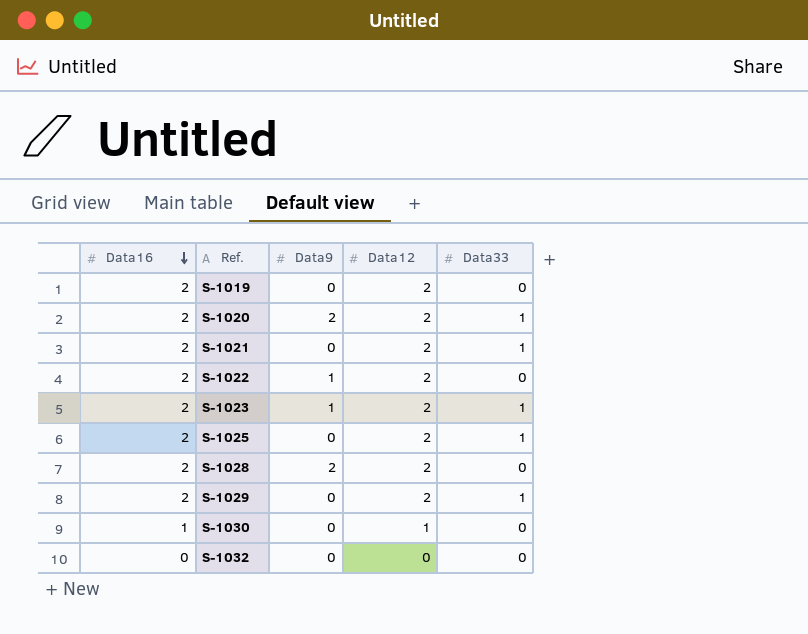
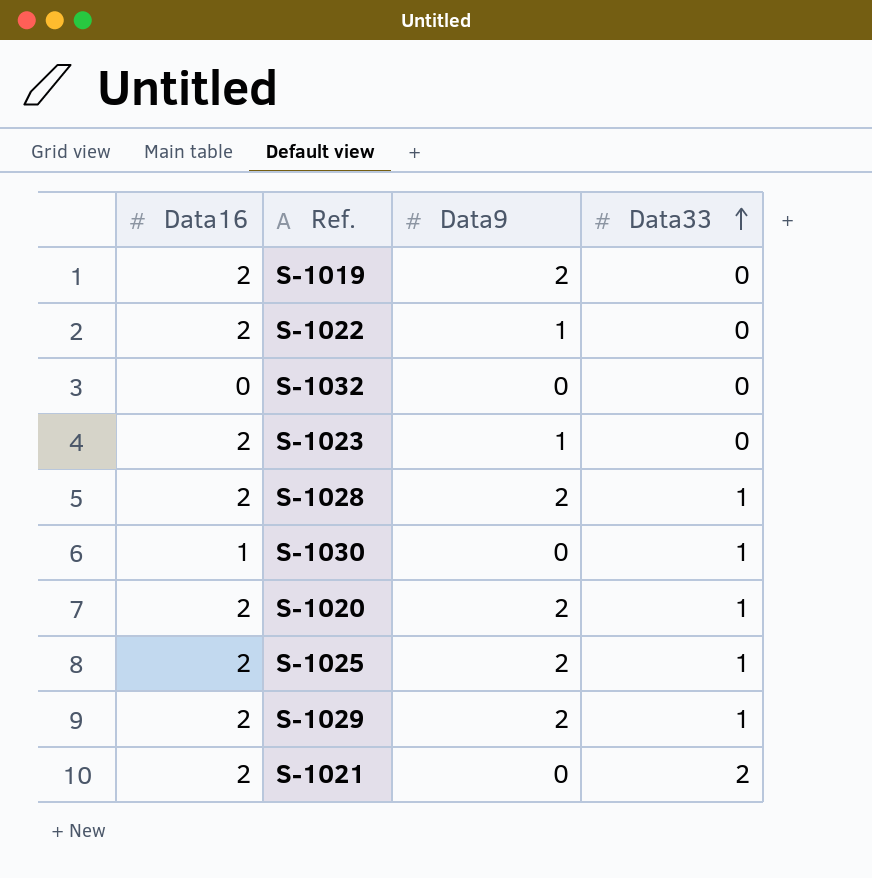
row order: Data16 descending -> Data33 ascending
column Data12 | position: 4 -> none
S-1019 | Data9: 0 -> 2
S-1023 | Data33: 1 -> 0
S-1028 | Data33: 0 -> 1
S-1030 | Data33: 0 -> 1
S-1025 | Data9: 0 -> 2
S-1029 | Data9: 0 -> 2
S-1021 | Data33: 1 -> 2

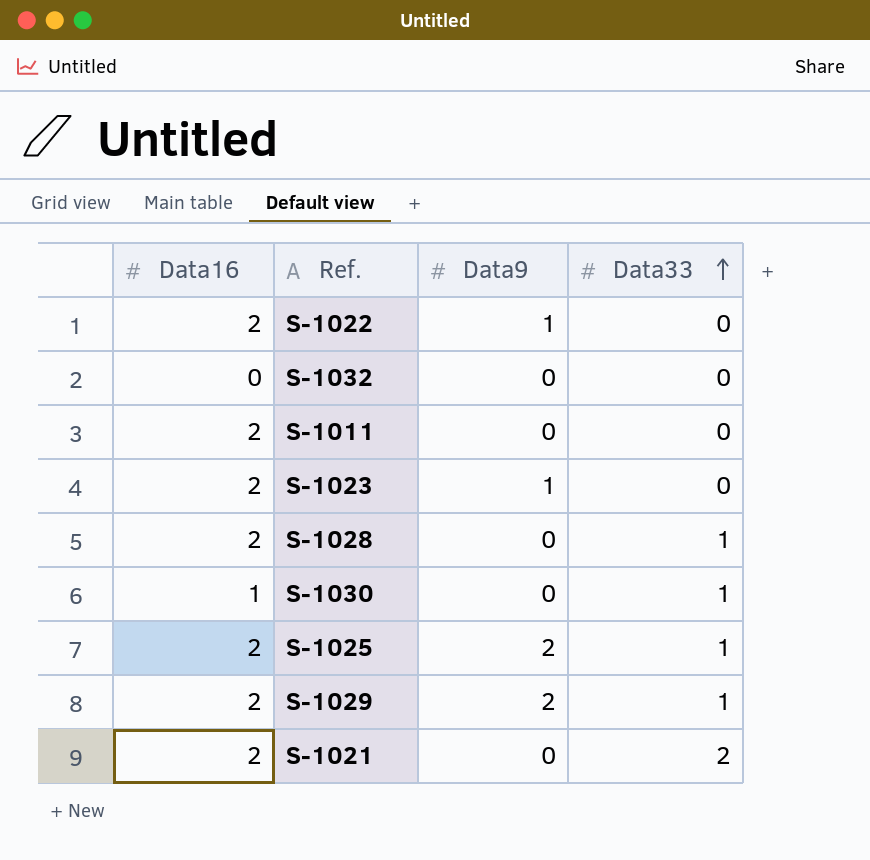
row S-1019: 2 | 2 | 0 -> none
row S-1020: 2 | 2 | 1 -> none
row S-1011: none -> 2 | 0 | 0
S-1028 | Data9: 2 -> 0

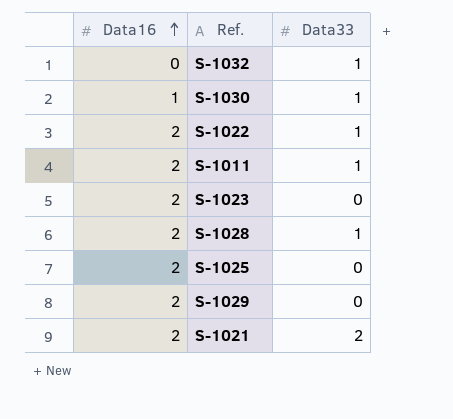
row order: Data33 ascending -> Data16 ascending
column Data9 | position: 3 -> none
S-1032 | Data33: 0 -> 1
S-1022 | Data33: 0 -> 1
S-1011 | Data33: 0 -> 1
S-1025 | Data33: 1 -> 0
S-1029 | Data33: 1 -> 0

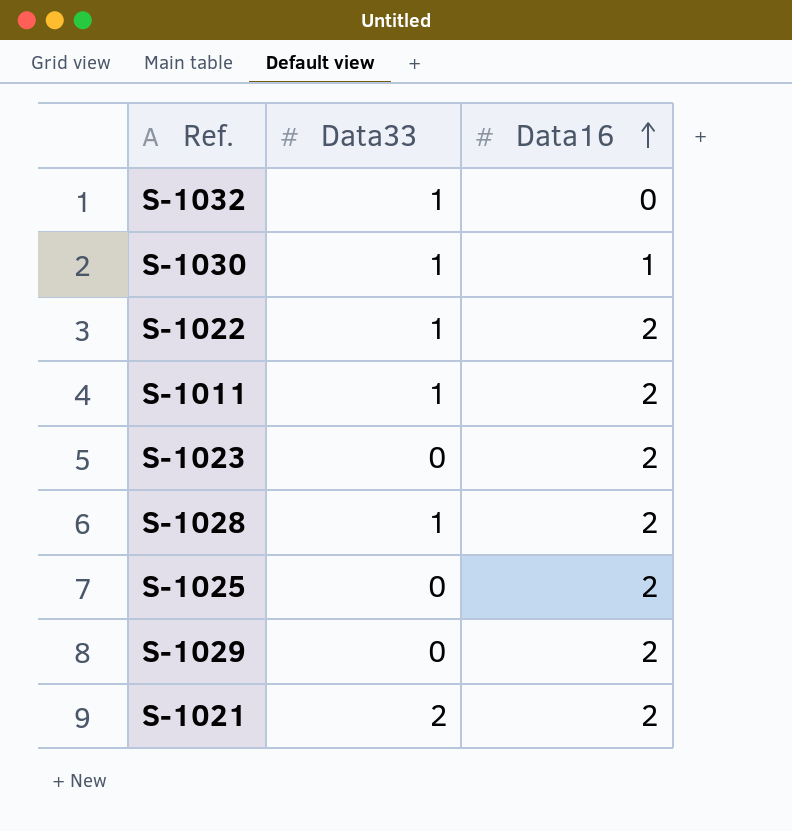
column Data16 | position: 1 -> 3

